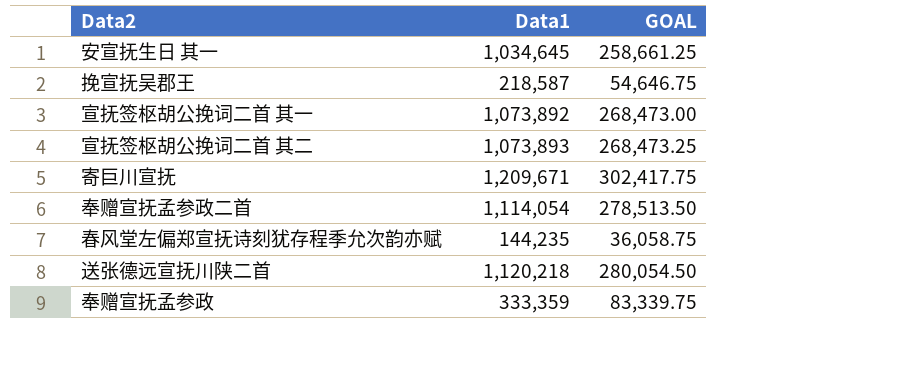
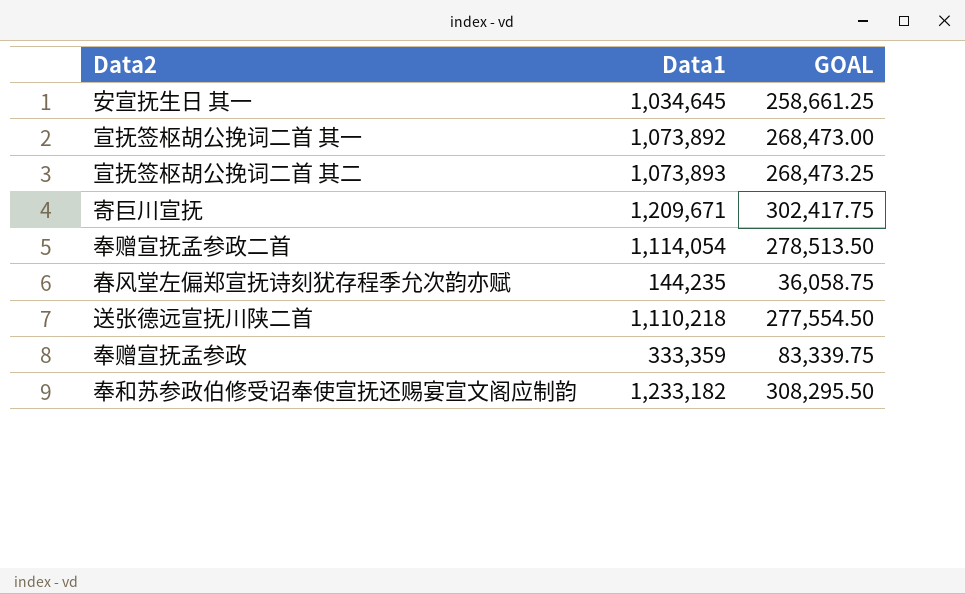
row 挽宣抚吴郡王: 218,587 | 54,646.75 -> none
送张德远宣抚川陕二首 | Data1: 1,120,218 -> 1,110,218
送张德远宣抚川陕二首 | GOAL: 280,054.50 -> 277,554.50
row 奉和苏参政伯修受诏奉使宣抚还赐宴宣文阁应制韵: none -> 1,233,182 | 308,295.50

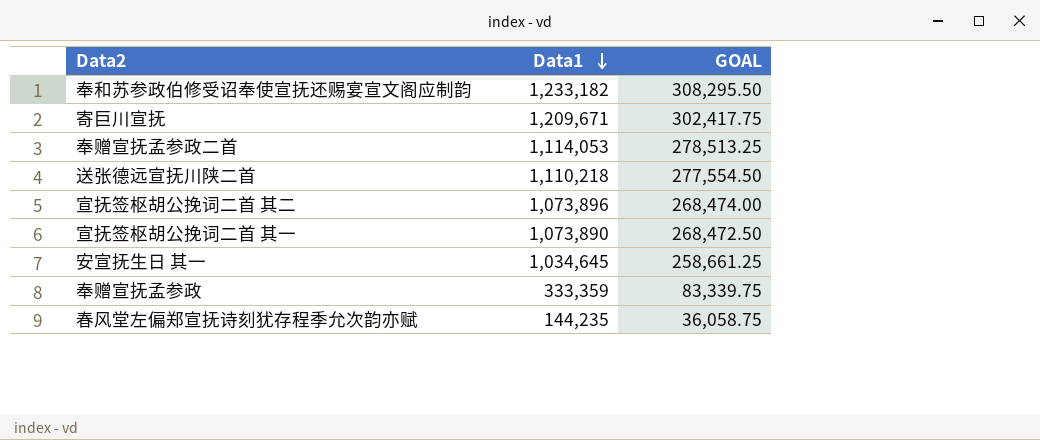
row order: none -> Data1 descending
奉赠宣抚孟参政二首 | Data1: 1,114,054 -> 1,114,053
奉赠宣抚孟参政二首 | GOAL: 278,513.50 -> 278,513.25
宣抚签枢胡公挽词二首 其二 | Data1: 1,073,893 -> 1,073,896
宣抚签枢胡公挽词二首 其二 | GOAL: 268,473.25 -> 268,474.00
宣抚签枢胡公挽词二首 其一 | Data1: 1,073,892 -> 1,073,890
宣抚签枢胡公挽词二首 其一 | GOAL: 268,473.00 -> 268,472.50

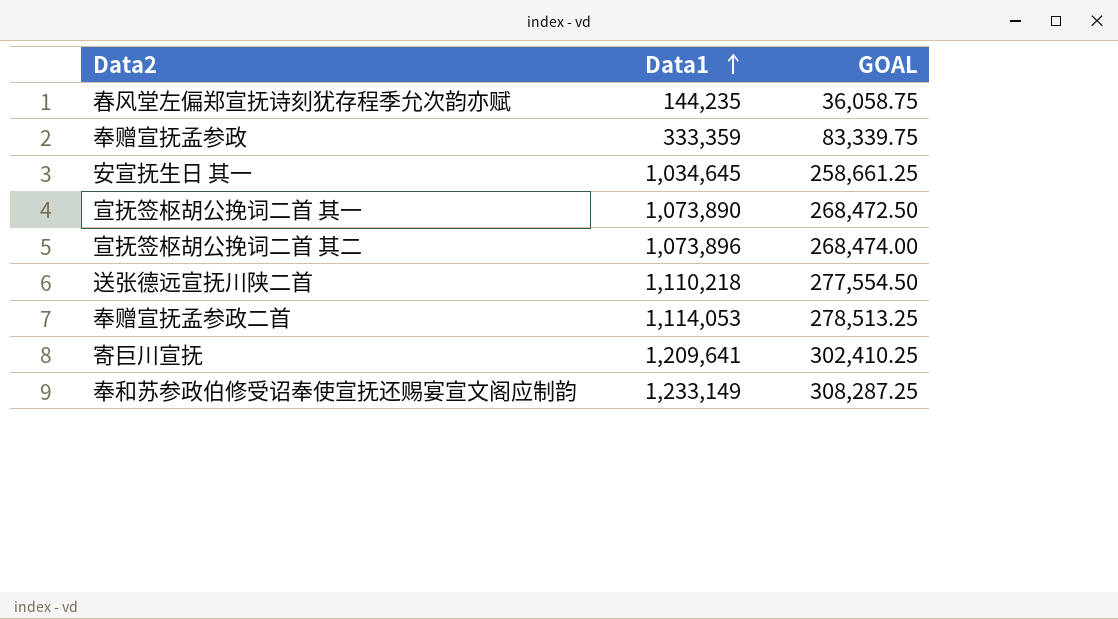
row order: Data1 descending -> Data1 ascending
寄巨川宣抚 | Data1: 1,209,671 -> 1,209,641
寄巨川宣抚 | GOAL: 302,417.75 -> 302,410.25
奉和苏参政伯修受诏奉使宣抚还赐宴宣文阁应制韵 | Data1: 1,233,182 -> 1,233,149
奉和苏参政伯修受诏奉使宣抚还赐宴宣文阁应制韵 | GOAL: 308,295.50 -> 308,287.25

